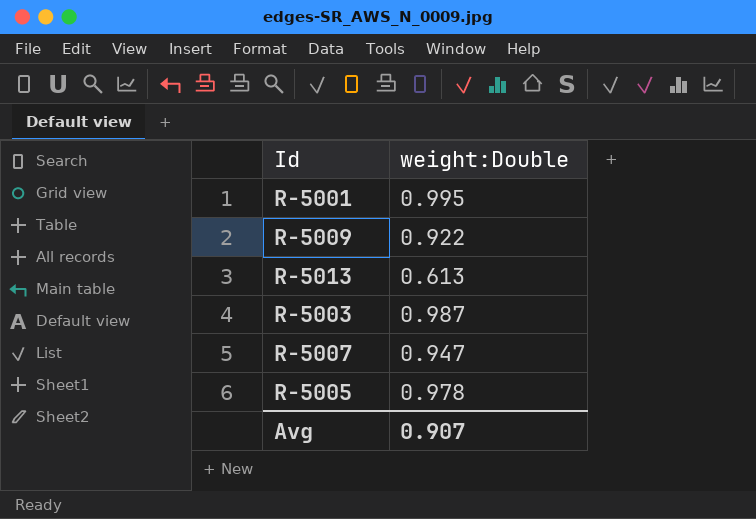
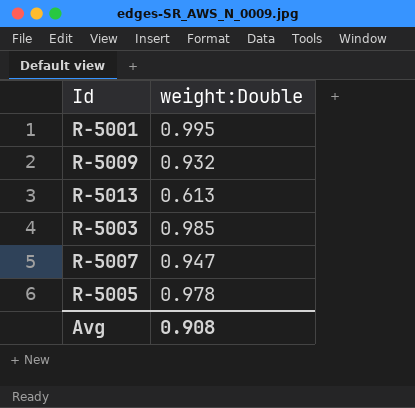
R-5009 | weight:Double: 0.922 -> 0.932
R-5003 | weight:Double: 0.987 -> 0.985
Avg | weight:Double: 0.907 -> 0.908

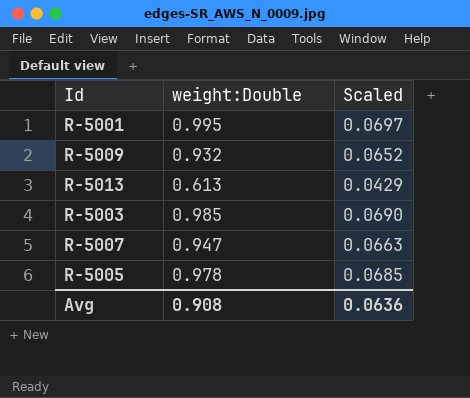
column Scaled | formula: none -> [weight:Double] * 0.07

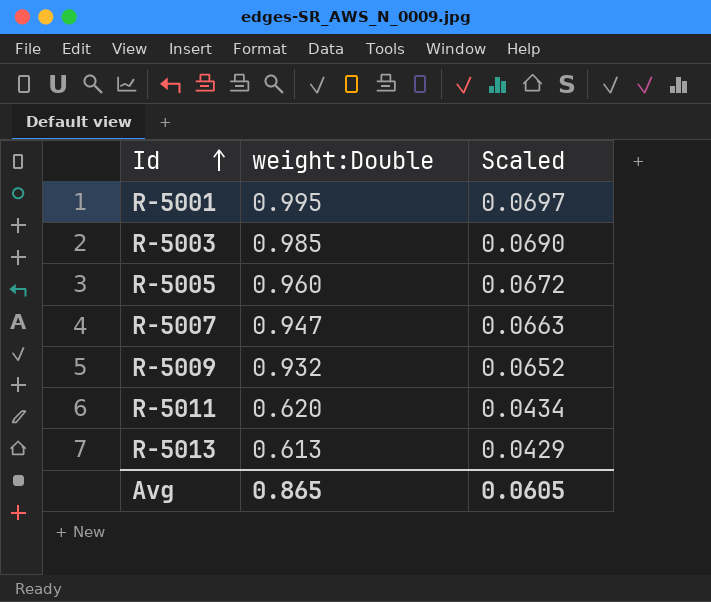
row order: none -> Id ascending
R-5005 | weight:Double: 0.978 -> 0.960
R-5005 | Scaled: 0.0685 -> 0.0672
row R-5011: none -> 0.620 | 0.0434
Avg | weight:Double: 0.908 -> 0.865
Avg | Scaled: 0.0636 -> 0.0605

